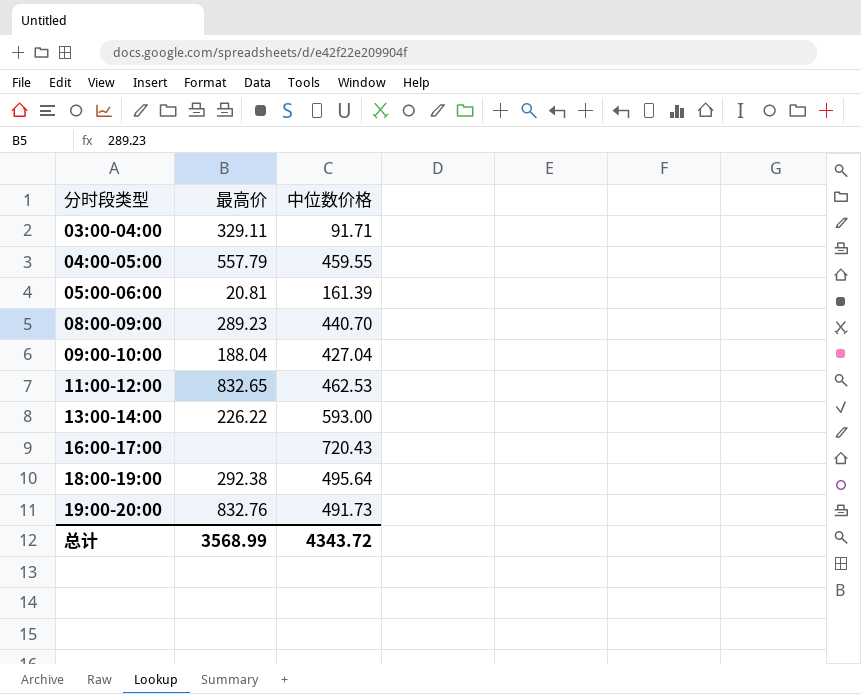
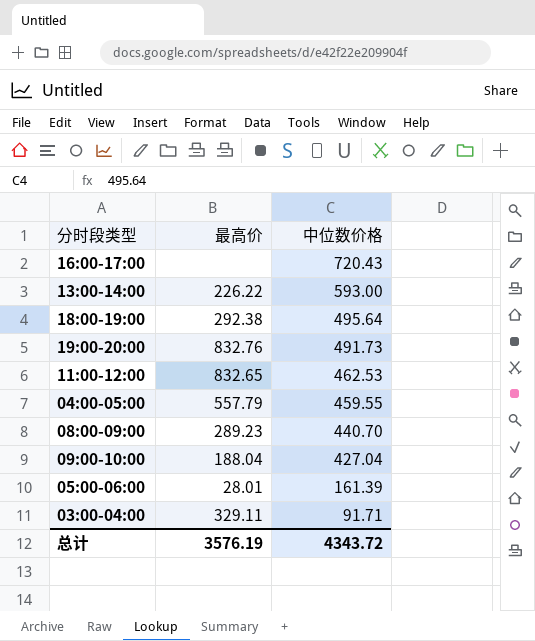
row order: 分时段类型 ascending -> 中位数价格 descending
05:00-06:00 | 最高价: 20.81 -> 28.01
总计 | 最高价: 3568.99 -> 3576.19

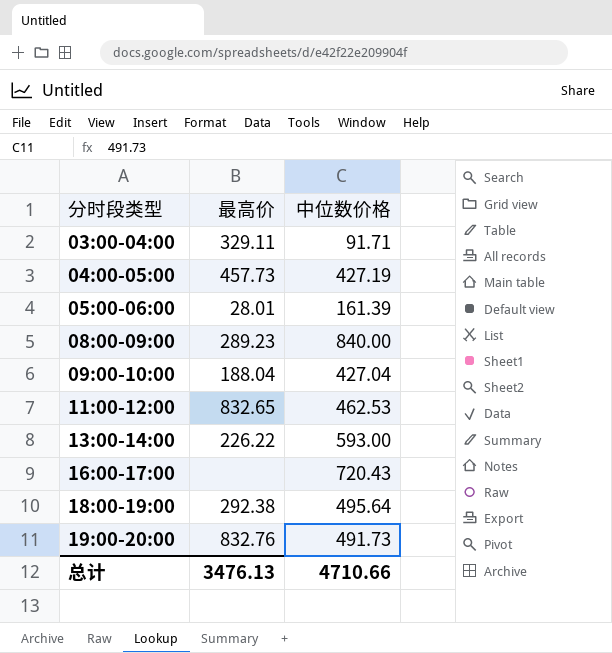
row order: 中位数价格 descending -> 分时段类型 ascending
04:00-05:00 | 最高价: 557.79 -> 457.73
04:00-05:00 | 中位数价格: 459.55 -> 427.19
08:00-09:00 | 中位数价格: 440.70 -> 840.00
总计 | 最高价: 3576.19 -> 3476.13
总计 | 中位数价格: 4343.72 -> 4710.66

